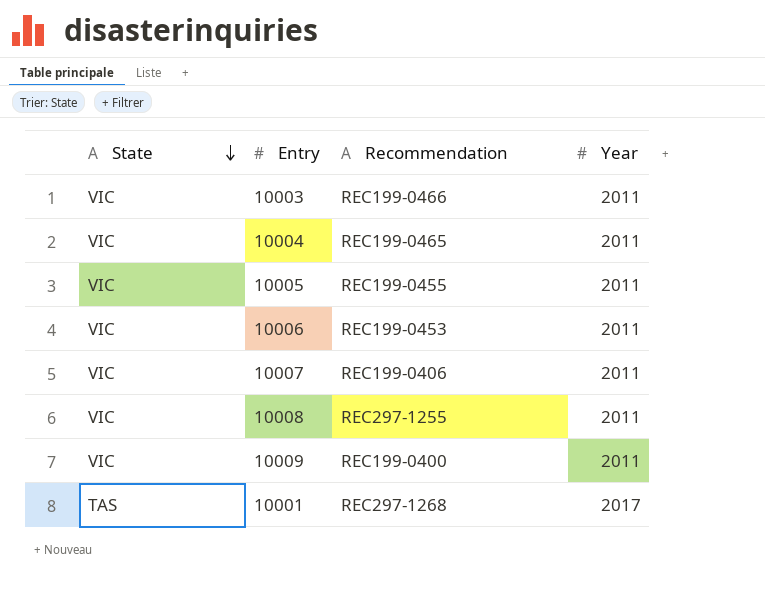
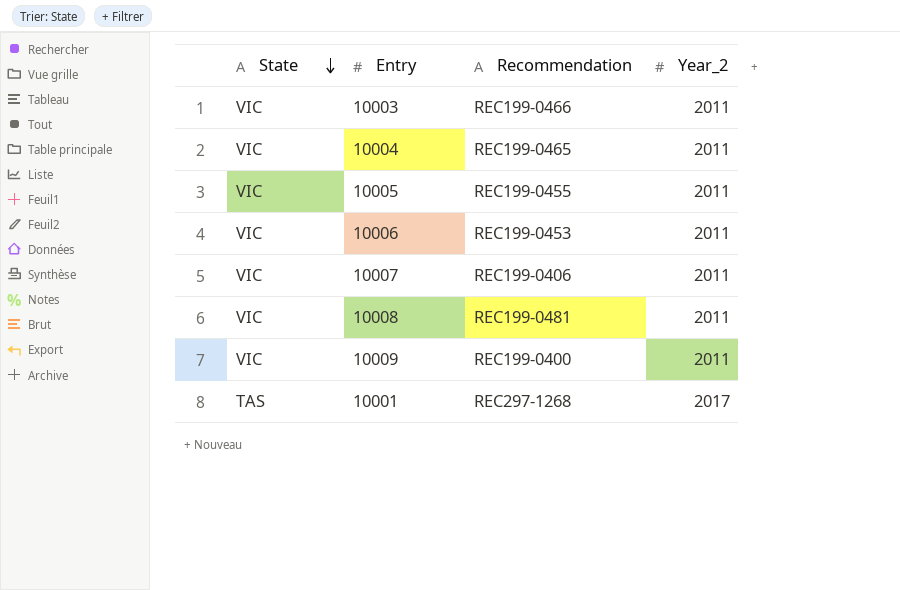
column name: Year -> Year_2
10008 | Recommendation: REC297-1255 -> REC199-0481

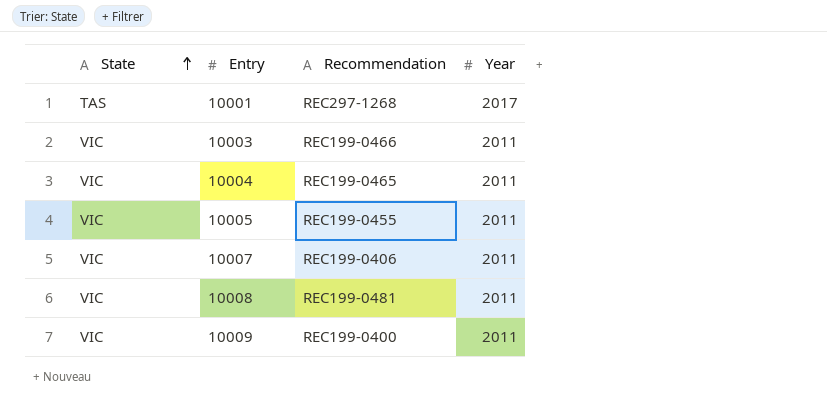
row order: State descending -> State ascending
column name: Year_2 -> Year
row 10006: VIC | REC199-0453 | 2011 -> none

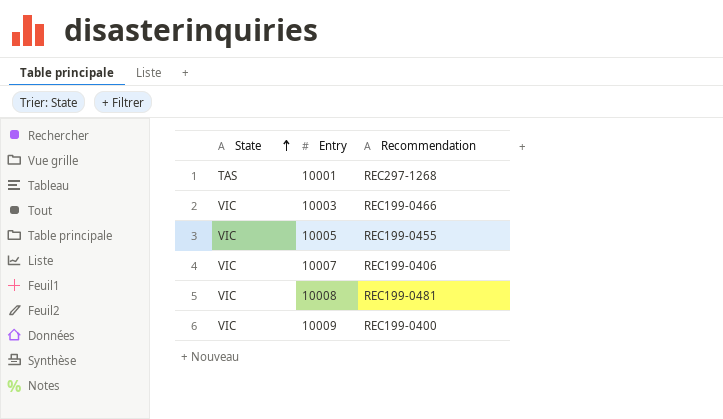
column Year | position: 4 -> none
row 10004: VIC | REC199-0465 | 2011 -> none

